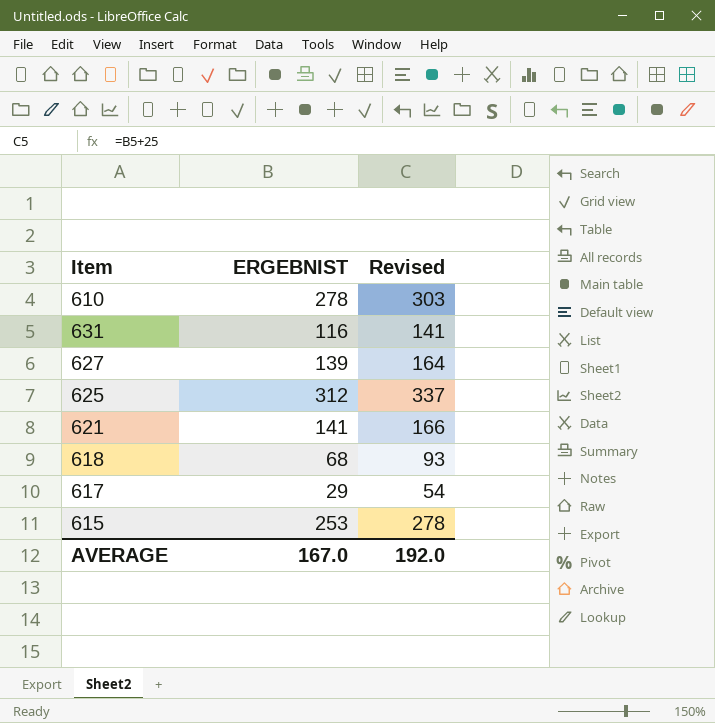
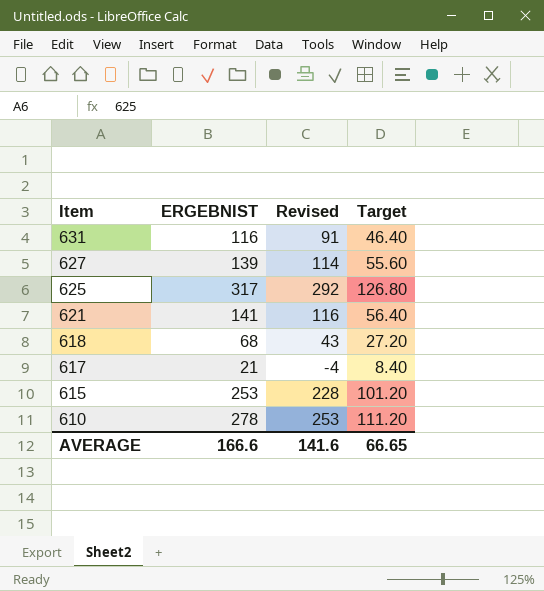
row order: none -> Item descending
column Revised | formula: [ERGEBNIST] + 25 -> [ERGEBNIST] - 25
column Target | formula: none -> [ERGEBNIST] * 0.4
625 | ERGEBNIST: 312 -> 317
617 | ERGEBNIST: 29 -> 21
AVERAGE | ERGEBNIST: 167.0 -> 166.6
AVERAGE | Revised: 192.0 -> 141.6

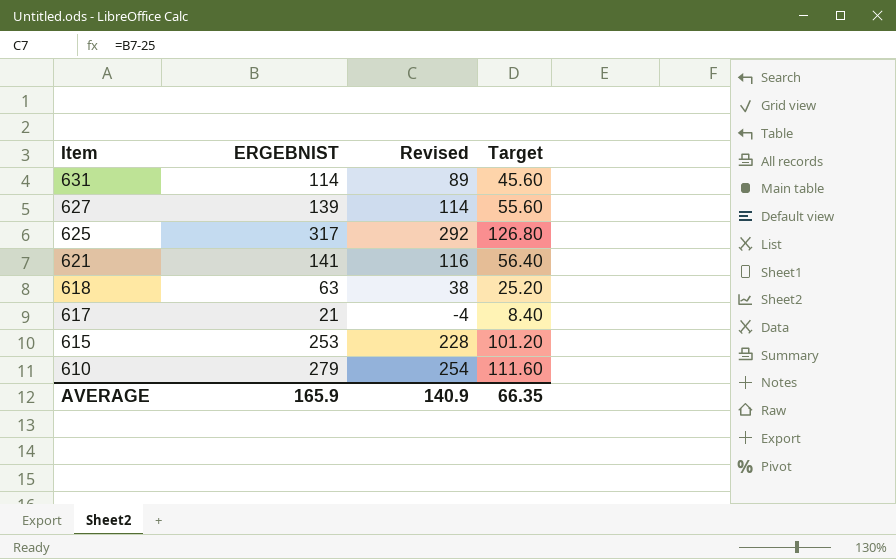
631 | ERGEBNIST: 116 -> 114
631 | Revised: 91 -> 89
631 | Target: 46.40 -> 45.60
618 | ERGEBNIST: 68 -> 63
618 | Revised: 43 -> 38
618 | Target: 27.20 -> 25.20
610 | ERGEBNIST: 278 -> 279
610 | Revised: 253 -> 254
610 | Target: 111.20 -> 111.60
AVERAGE | ERGEBNIST: 166.6 -> 165.9
AVERAGE | Revised: 141.6 -> 140.9
AVERAGE | Target: 66.65 -> 66.35

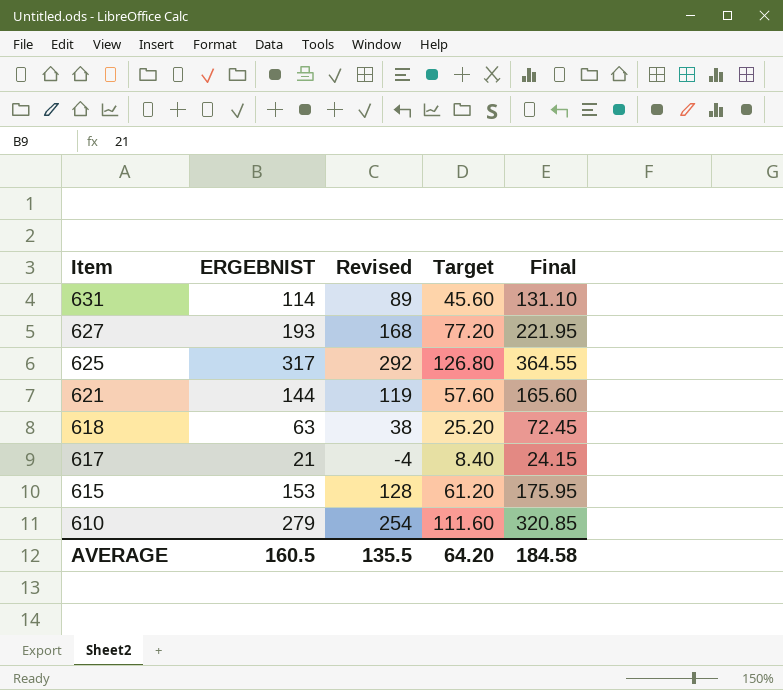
column Final | formula: none -> [ERGEBNIST] * 1.15
627 | ERGEBNIST: 139 -> 193
627 | Revised: 114 -> 168
627 | Target: 55.60 -> 77.20
621 | ERGEBNIST: 141 -> 144
621 | Revised: 116 -> 119
621 | Target: 56.40 -> 57.60
615 | ERGEBNIST: 253 -> 153
615 | Revised: 228 -> 128
615 | Target: 101.20 -> 61.20
AVERAGE | ERGEBNIST: 165.9 -> 160.5
AVERAGE | Revised: 140.9 -> 135.5
AVERAGE | Target: 66.35 -> 64.20

